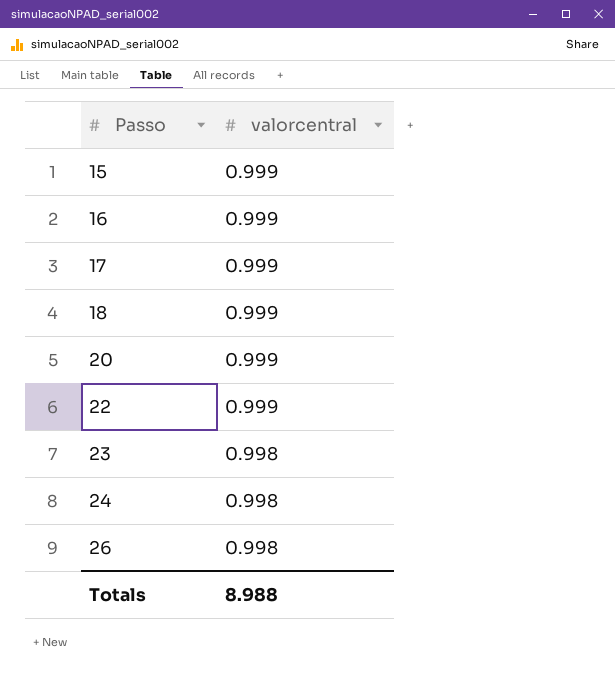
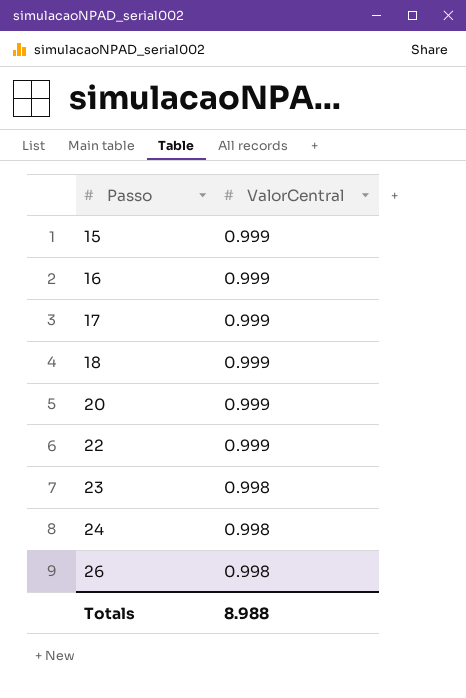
column name: valorcentral -> ValorCentral

